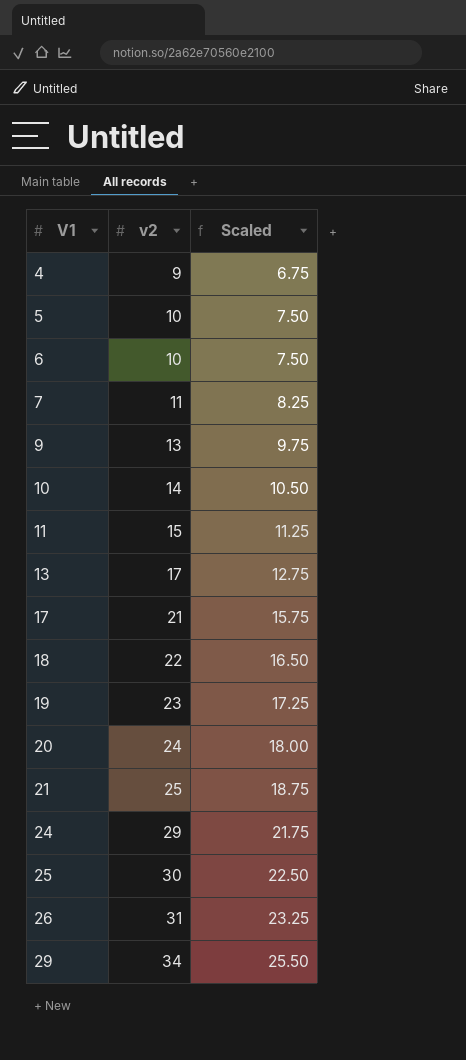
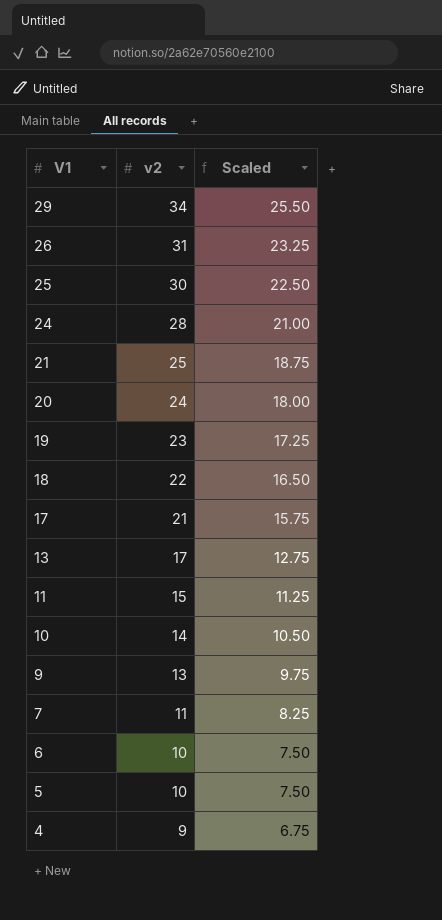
row order: V1 ascending -> V1 descending
24 | v2: 29 -> 28
24 | Scaled: 21.75 -> 21.00

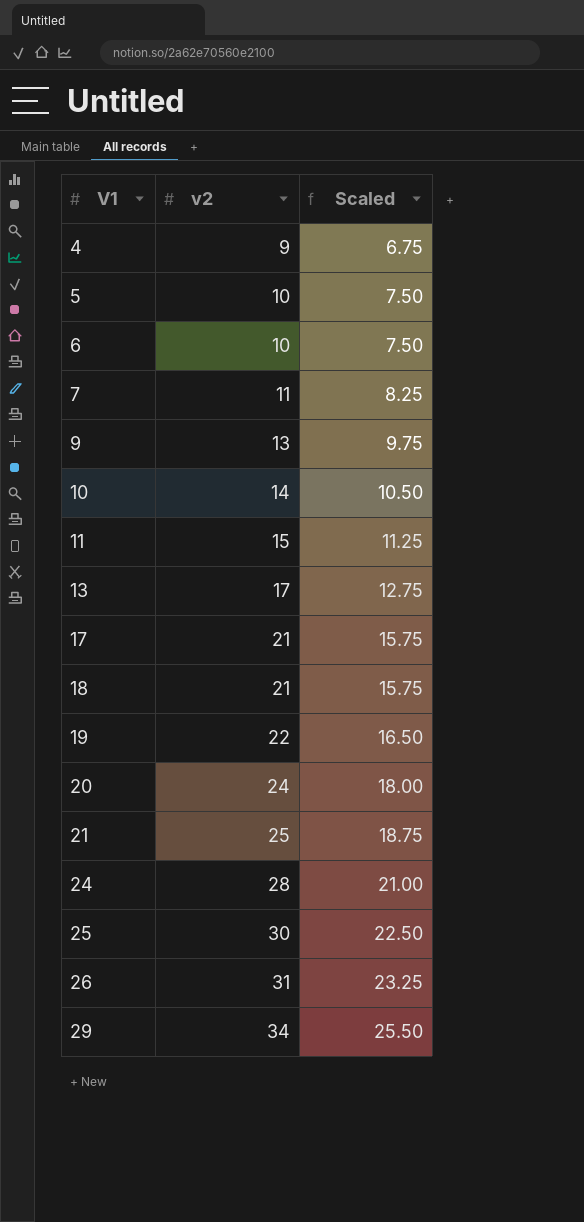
row order: V1 descending -> V1 ascending
18 | v2: 22 -> 21
18 | Scaled: 16.50 -> 15.75
19 | v2: 23 -> 22
19 | Scaled: 17.25 -> 16.50

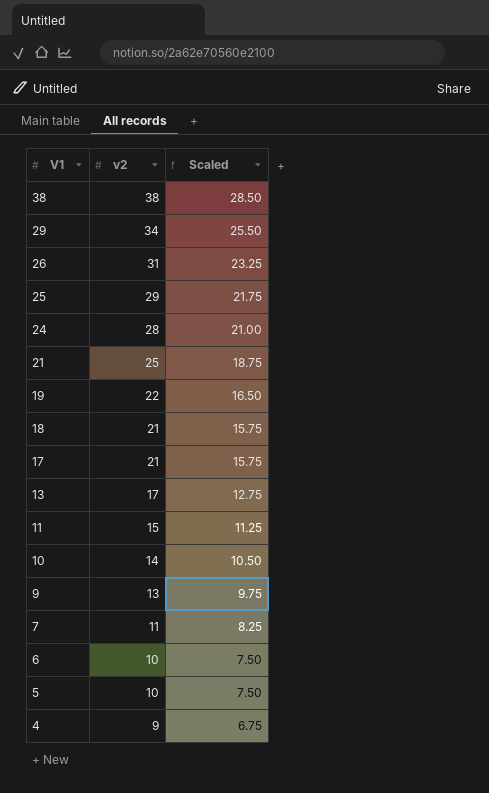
row order: V1 ascending -> V1 descending
row 20: 24 | 18.00 -> none
row 38: none -> 38 | 28.50
25 | v2: 30 -> 29
25 | Scaled: 22.50 -> 21.75

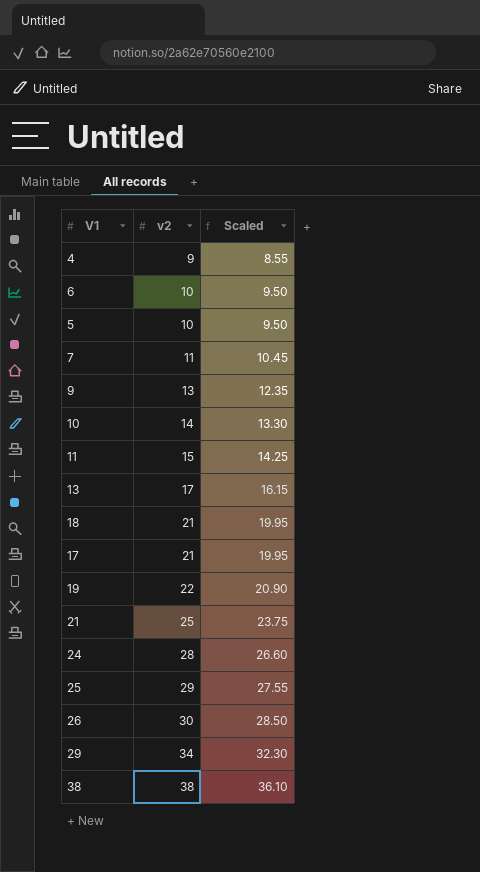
row order: V1 descending -> v2 ascending
column Scaled | formula: [v2] * 0.75 -> [v2] * 0.95
26 | v2: 31 -> 30

